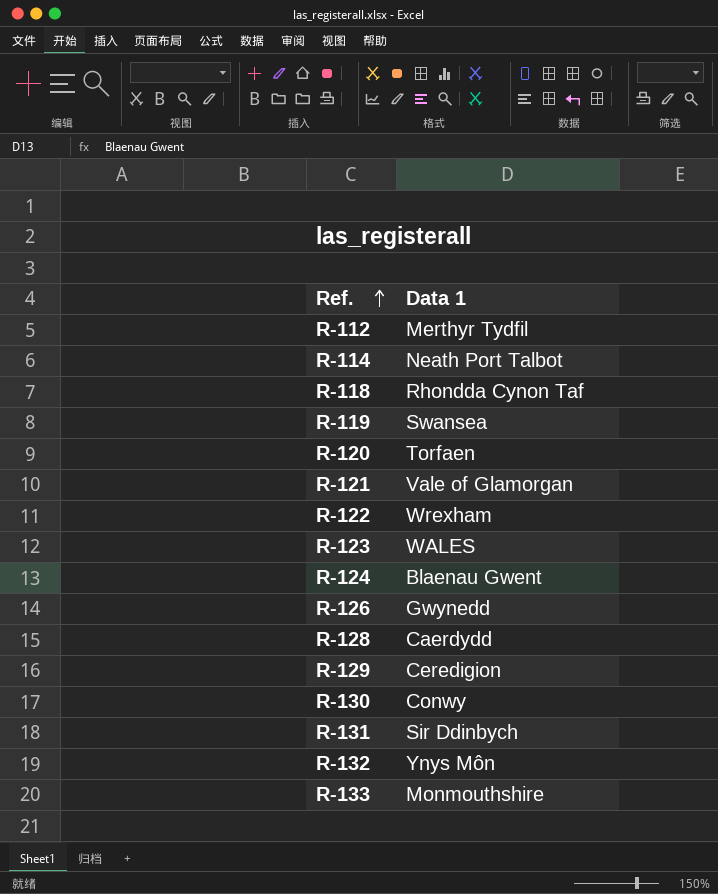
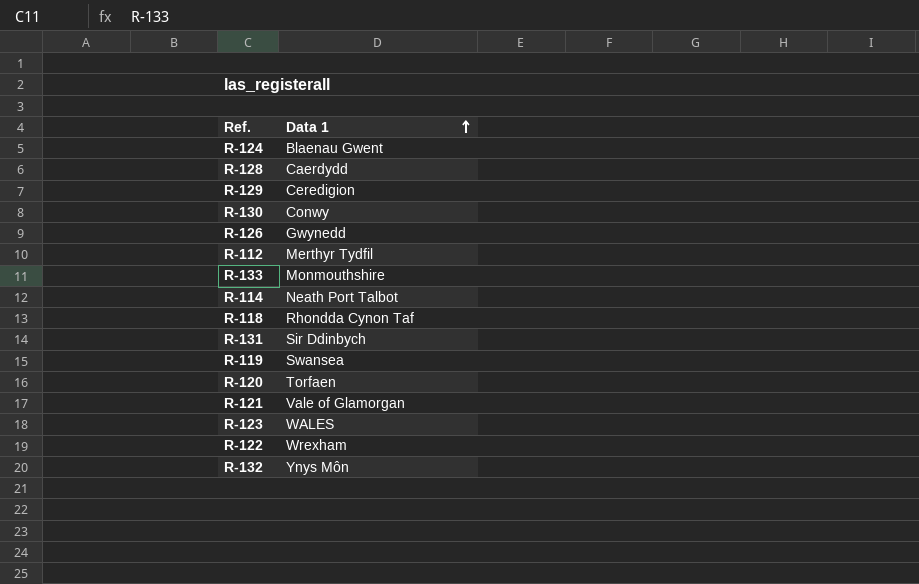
row order: Ref. ascending -> Data 1 ascending

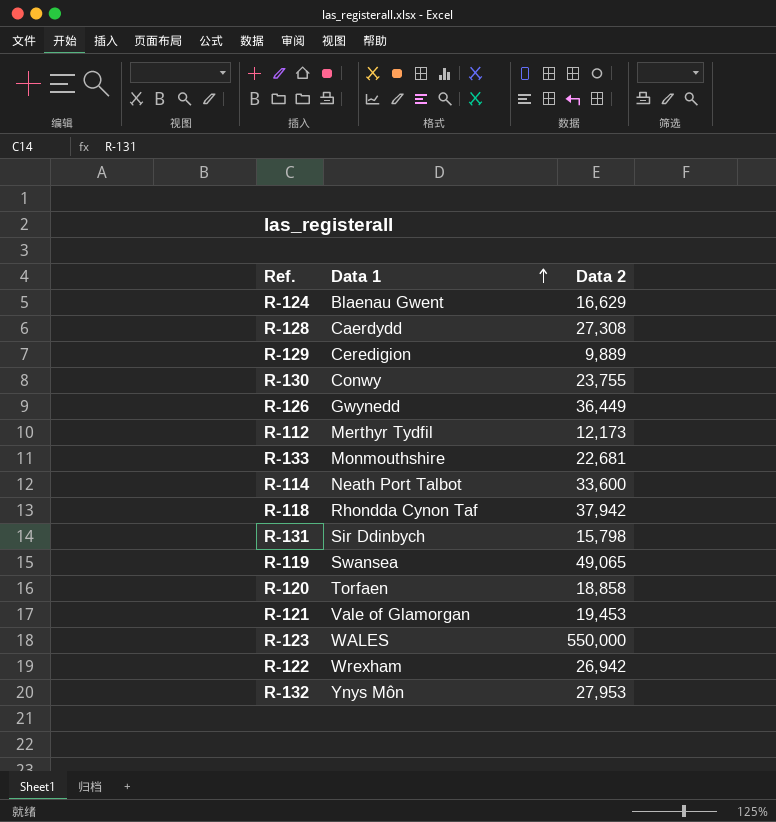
column Data 2 | position: none -> 3

